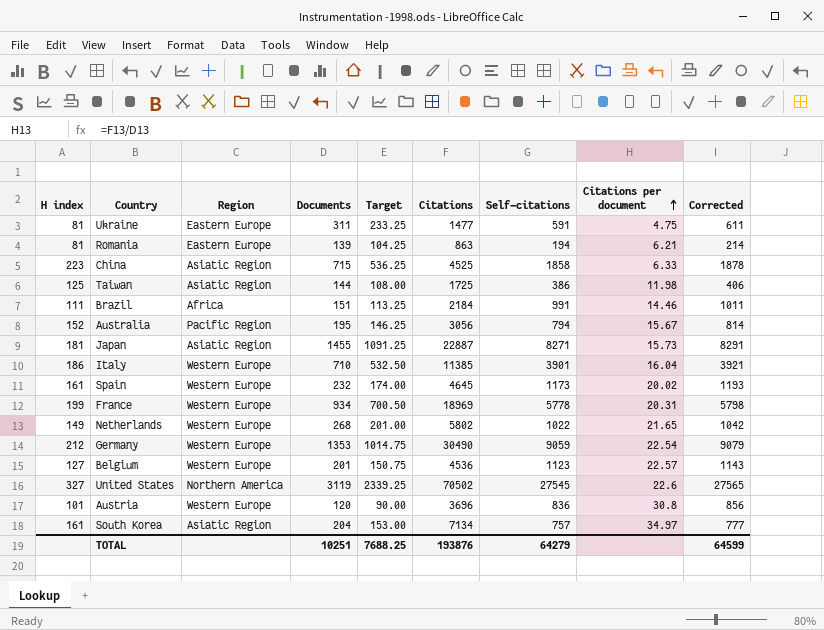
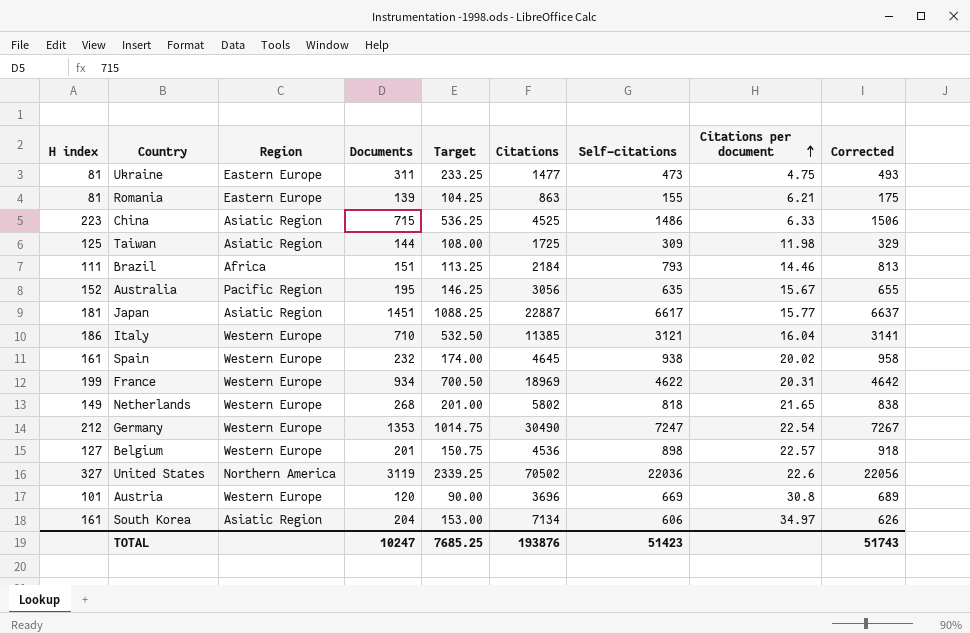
Ukraine | Self-citations: 591 -> 473
Ukraine | Corrected: 611 -> 493
Romania | Self-citations: 194 -> 155
Romania | Corrected: 214 -> 175
China | Self-citations: 1858 -> 1486
China | Corrected: 1878 -> 1506
Taiwan | Self-citations: 386 -> 309
Taiwan | Corrected: 406 -> 329
Brazil | Self-citations: 991 -> 793
Brazil | Corrected: 1011 -> 813
Australia | Self-citations: 794 -> 635
Australia | Corrected: 814 -> 655
Japan | Documents: 1455 -> 1451
Japan | Target: 1091.25 -> 1088.25
Japan | Self-citations: 8271 -> 6617
Japan | Citations per document: 15.73 -> 15.77
Japan | Corrected: 8291 -> 6637
Italy | Self-citations: 3901 -> 3121
Italy | Corrected: 3921 -> 3141
Spain | Self-citations: 1173 -> 938
Spain | Corrected: 1193 -> 958
France | Self-citations: 5778 -> 4622
France | Corrected: 5798 -> 4642
Netherlands | Self-citations: 1022 -> 818
Netherlands | Corrected: 1042 -> 838
Germany | Self-citations: 9059 -> 7247
Germany | Corrected: 9079 -> 7267
Belgium | Self-citations: 1123 -> 898
Belgium | Corrected: 1143 -> 918
United States | Self-citations: 27545 -> 22036
United States | Corrected: 27565 -> 22056
Austria | Self-citations: 836 -> 669
Austria | Corrected: 856 -> 689
South Korea | Self-citations: 757 -> 606
South Korea | Corrected: 777 -> 626
TOTAL | Documents: 10251 -> 10247
TOTAL | Target: 7688.25 -> 7685.25
TOTAL | Self-citations: 64279 -> 51423
TOTAL | Corrected: 64599 -> 51743

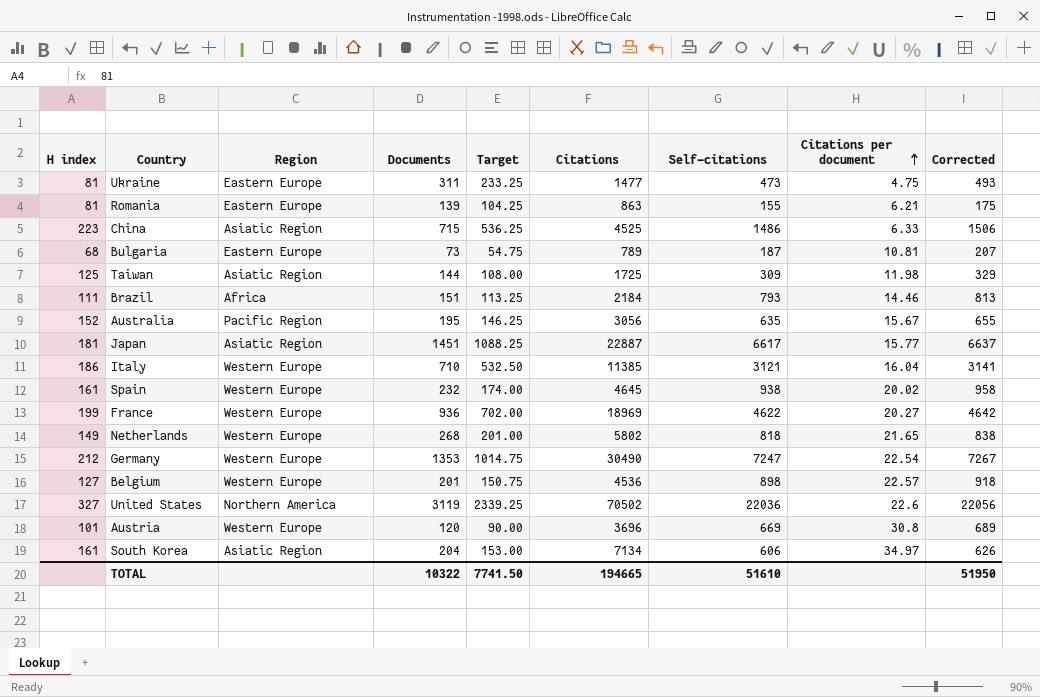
row Bulgaria: none -> 68 | Eastern Europe | 73 | 54.75 | 789 | 187 | 10.81 | 207
France | Documents: 934 -> 936
France | Target: 700.50 -> 702.00
France | Citations per document: 20.31 -> 20.27
TOTAL | Documents: 10247 -> 10322
TOTAL | Target: 7685.25 -> 7741.50
TOTAL | Citations: 193876 -> 194665
TOTAL | Self-citations: 51423 -> 51610
TOTAL | Corrected: 51743 -> 51950

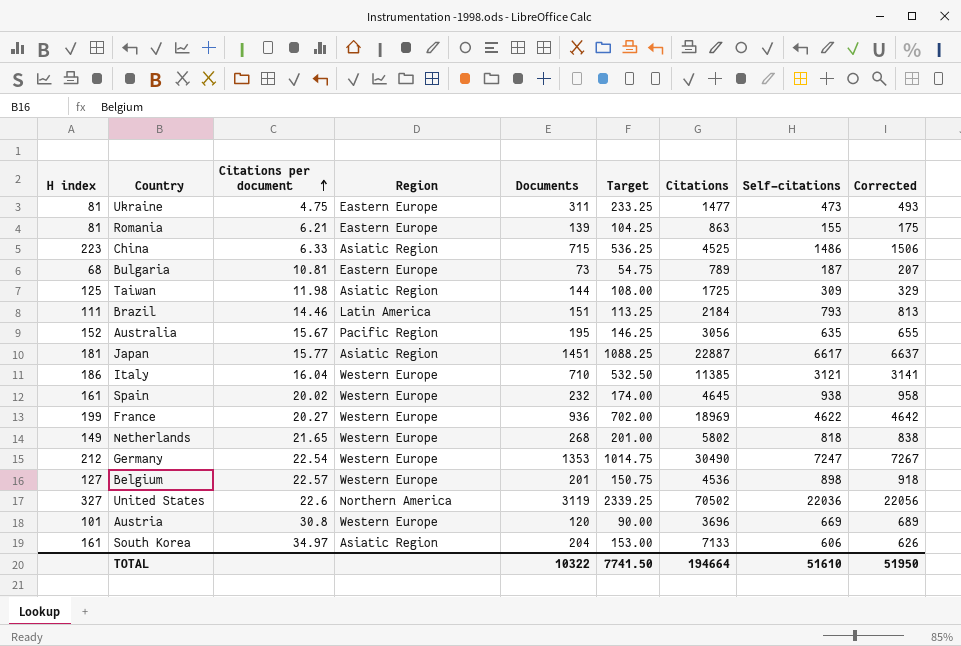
column Citations per document | position: 8 -> 3
Brazil | Region: Africa -> Latin America
South Korea | Citations: 7134 -> 7133
TOTAL | Citations: 194665 -> 194664

